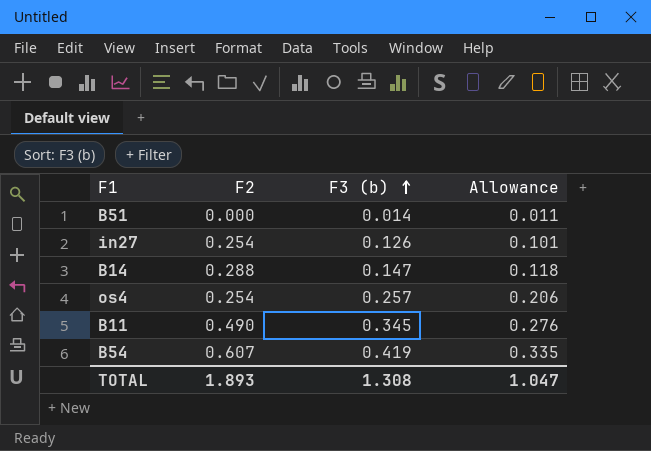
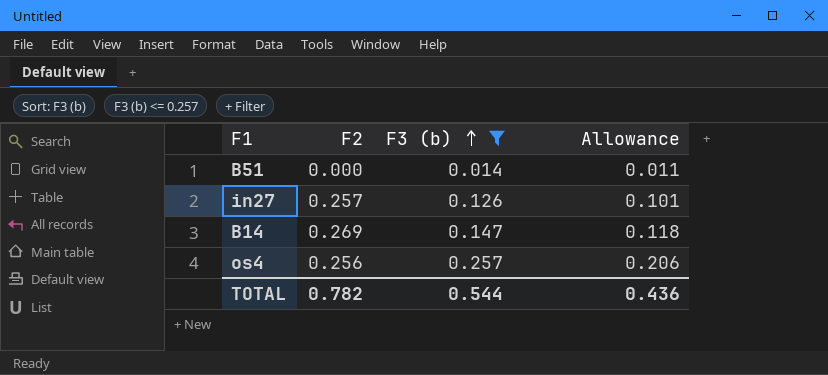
filter: none -> F3 (b) <= 0.257
in27 | F2: 0.254 -> 0.257
B14 | F2: 0.288 -> 0.269
os4 | F2: 0.254 -> 0.256
TOTAL | F2: 1.893 -> 0.782
TOTAL | F3 (b): 1.308 -> 0.544
TOTAL | Allowance: 1.047 -> 0.436

